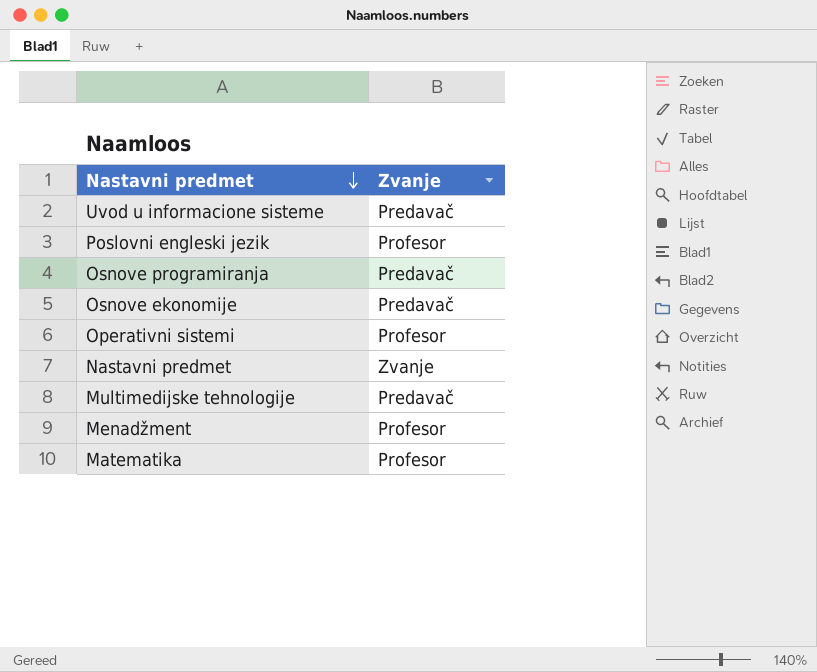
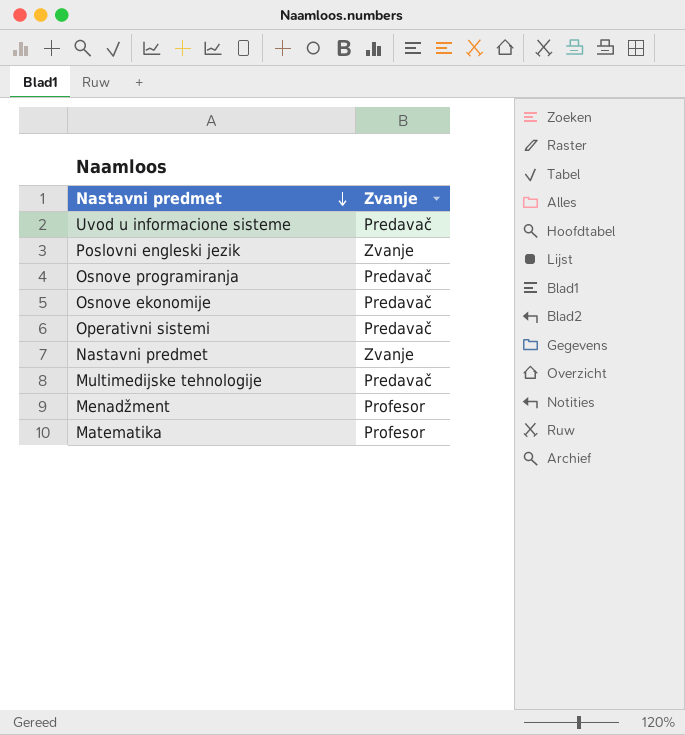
Poslovni engleski jezik | Zvanje: Profesor -> Zvanje
Operativni sistemi | Zvanje: Profesor -> Predavač

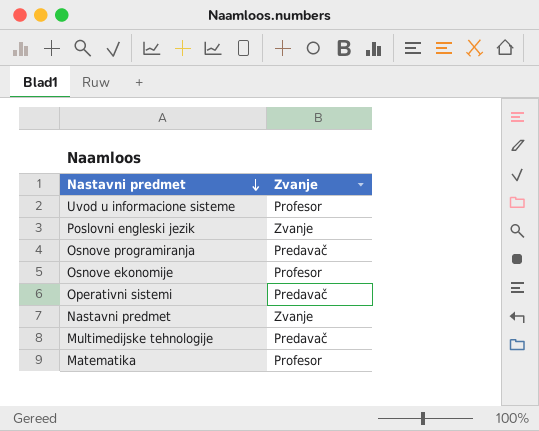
row Menadžment: Profesor -> none
Uvod u informacione sisteme | Zvanje: Predavač -> Profesor
Osnove ekonomije | Zvanje: Predavač -> Profesor

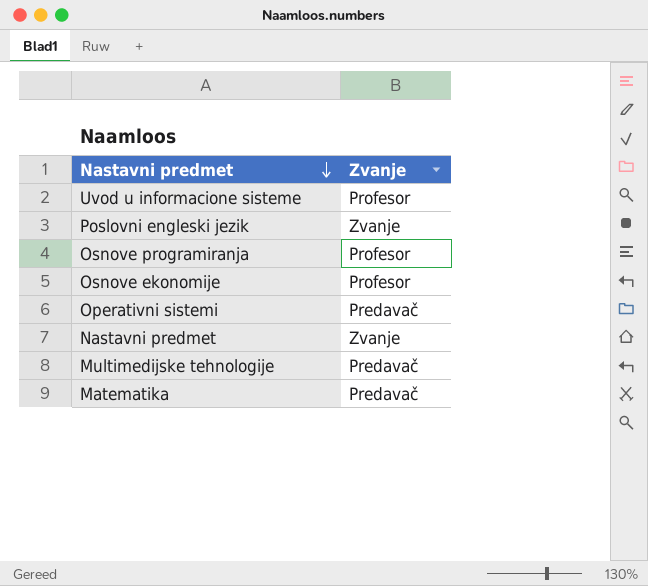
Osnove programiranja | Zvanje: Predavač -> Profesor
Matematika | Zvanje: Profesor -> Predavač

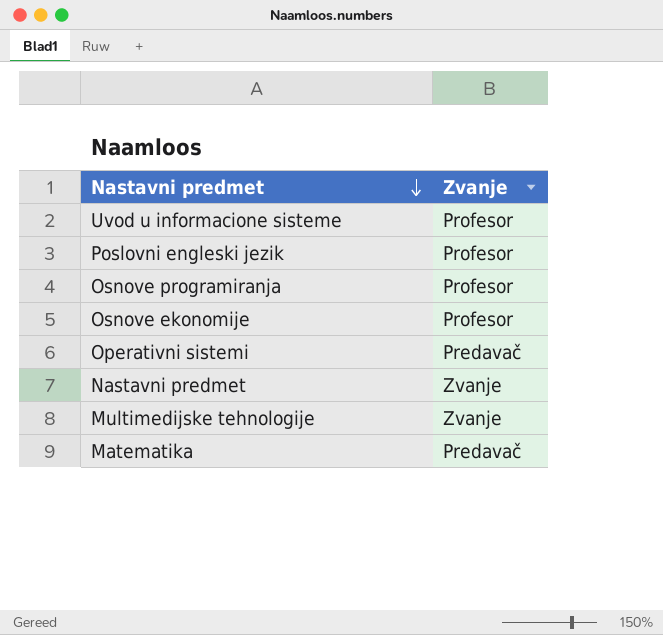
Poslovni engleski jezik | Zvanje: Zvanje -> Profesor
Multimedijske tehnologije | Zvanje: Predavač -> Zvanje

